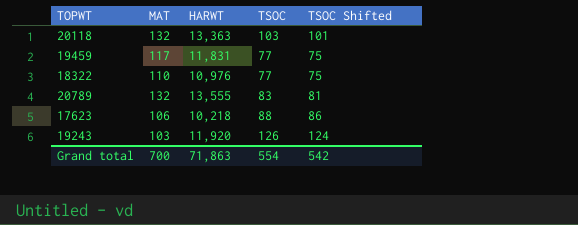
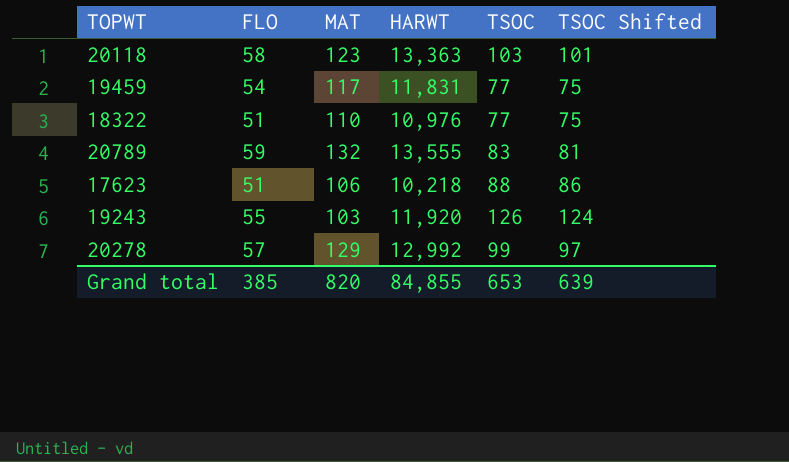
column FLO | position: none -> 2
20118 | MAT: 132 -> 123
row 20278: none -> 57 | 129 | 12,992 | 99 | 97
Grand total | MAT: 700 -> 820
Grand total | HARWT: 71,863 -> 84,855
Grand total | TSOC: 554 -> 653
Grand total | TSOC Shifted: 542 -> 639

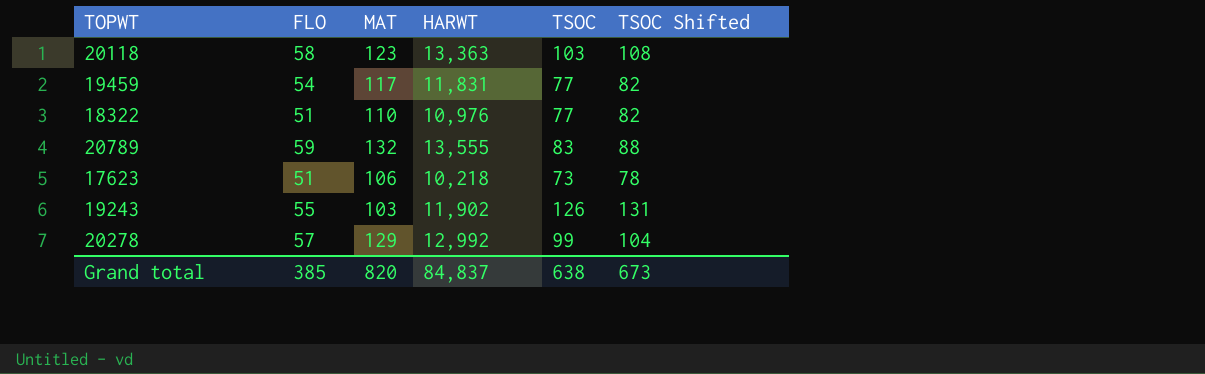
column TSOC Shifted | formula: [TSOC] - 2 -> [TSOC] + 5
17623 | TSOC: 88 -> 73
19243 | HARWT: 11,920 -> 11,902
Grand total | HARWT: 84,855 -> 84,837
Grand total | TSOC: 653 -> 638
Grand total | TSOC Shifted: 639 -> 673

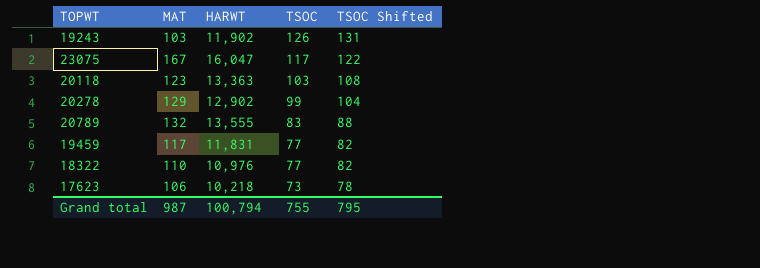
row order: none -> TSOC descending
column FLO | position: 2 -> none
row 23075: none -> 167 | 16,047 | 117 | 122
20278 | HARWT: 12,992 -> 12,902
Grand total | MAT: 820 -> 987
Grand total | HARWT: 84,837 -> 100,794
Grand total | TSOC: 638 -> 755
Grand total | TSOC Shifted: 673 -> 795

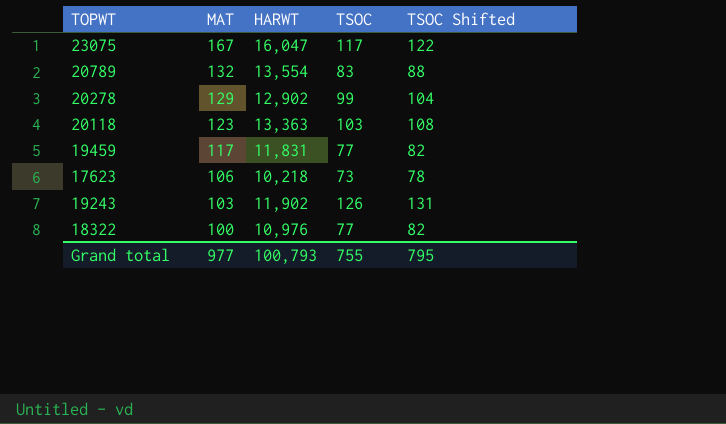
row order: TSOC descending -> MAT descending
20789 | HARWT: 13,555 -> 13,554
18322 | MAT: 110 -> 100
Grand total | MAT: 987 -> 977
Grand total | HARWT: 100,794 -> 100,793

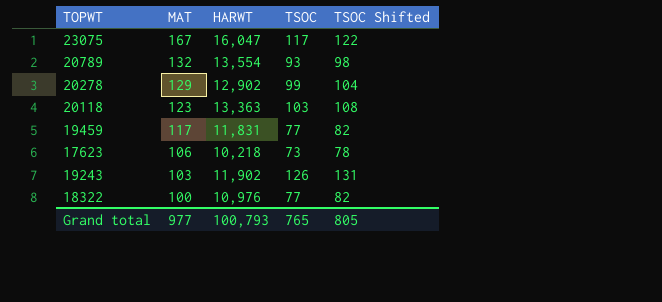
20789 | TSOC: 83 -> 93
20789 | TSOC Shifted: 88 -> 98
Grand total | TSOC: 755 -> 765
Grand total | TSOC Shifted: 795 -> 805

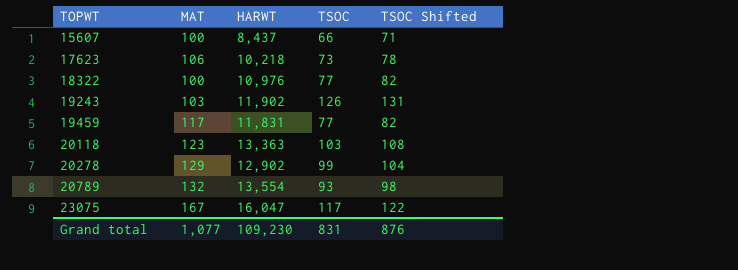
row order: MAT descending -> TOPWT ascending
row 15607: none -> 100 | 8,437 | 66 | 71
Grand total | MAT: 977 -> 1,077
Grand total | HARWT: 100,793 -> 109,230
Grand total | TSOC: 765 -> 831
Grand total | TSOC Shifted: 805 -> 876

